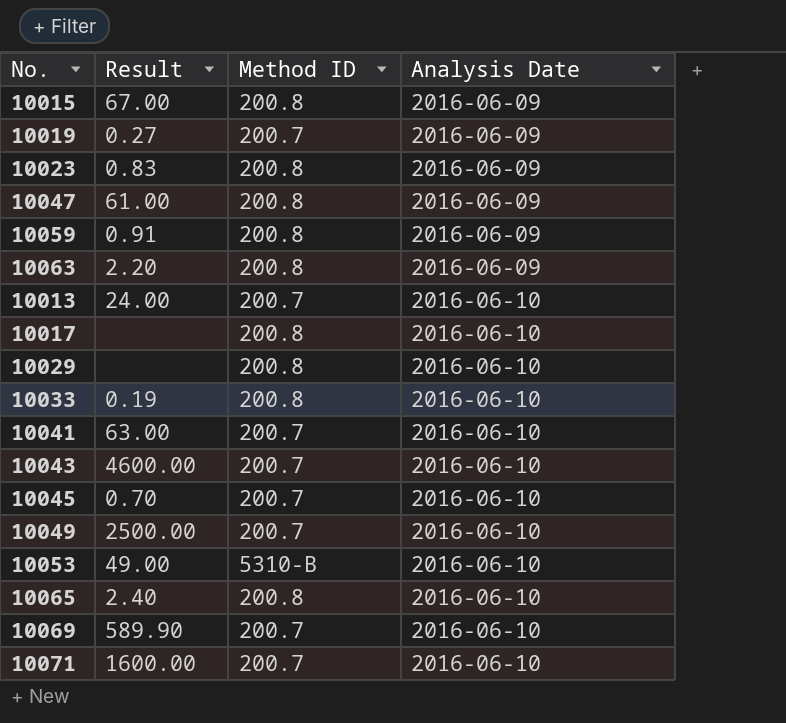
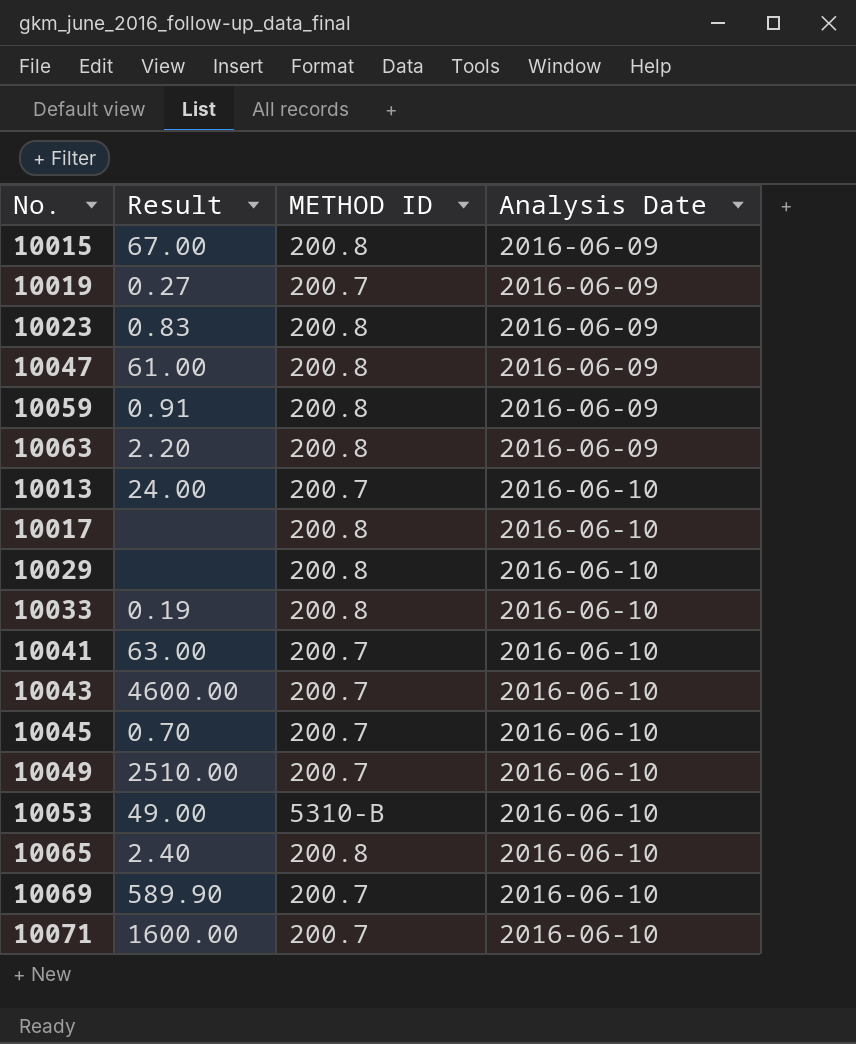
column name: Method ID -> METHOD ID
10049 | Result: 2500.00 -> 2510.00

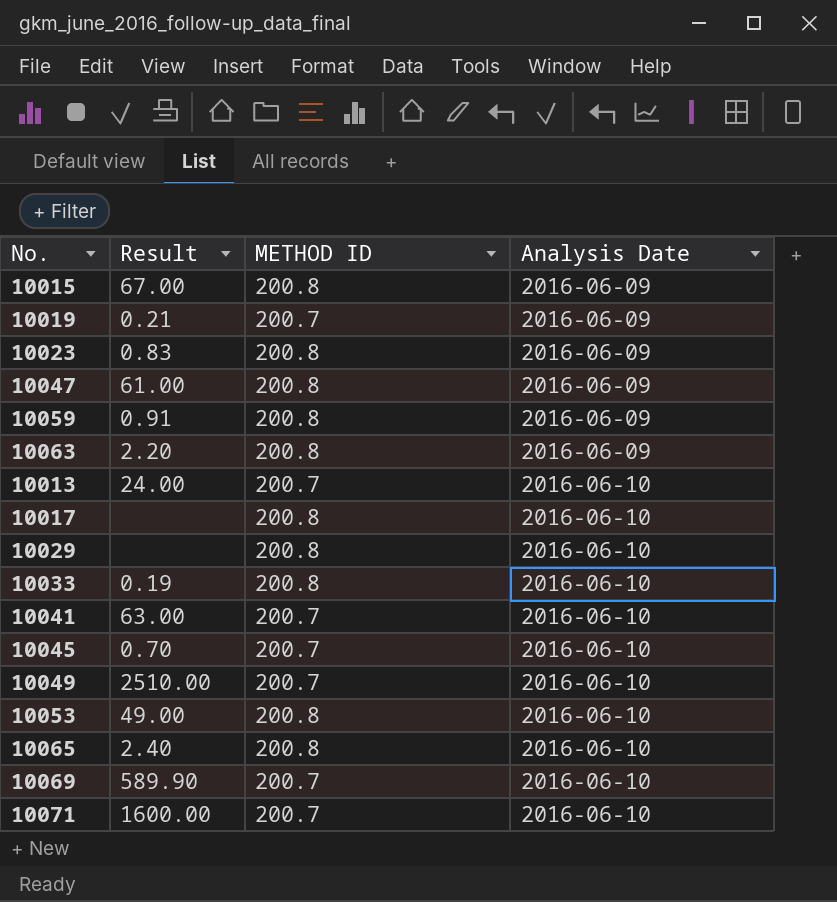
row 10043: 4600.00 | 200.7 | 2016-06-10 -> none
10019 | Result: 0.27 -> 0.21
10053 | METHOD ID: 5310-B -> 200.8

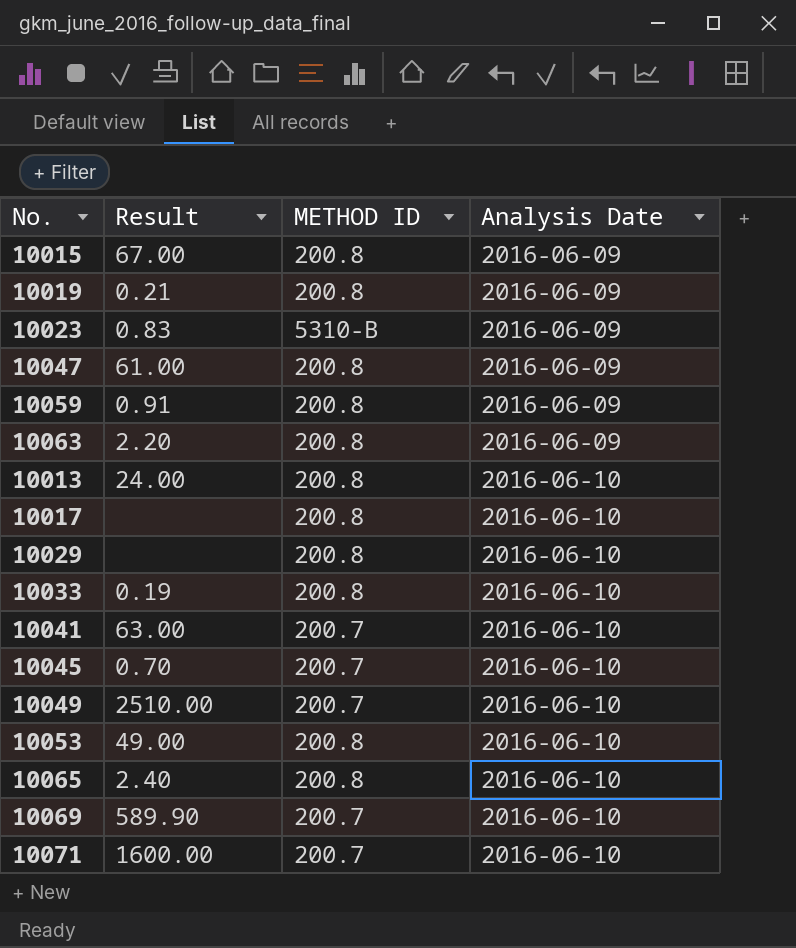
10019 | METHOD ID: 200.7 -> 200.8
10023 | METHOD ID: 200.8 -> 5310-B
10013 | METHOD ID: 200.7 -> 200.8

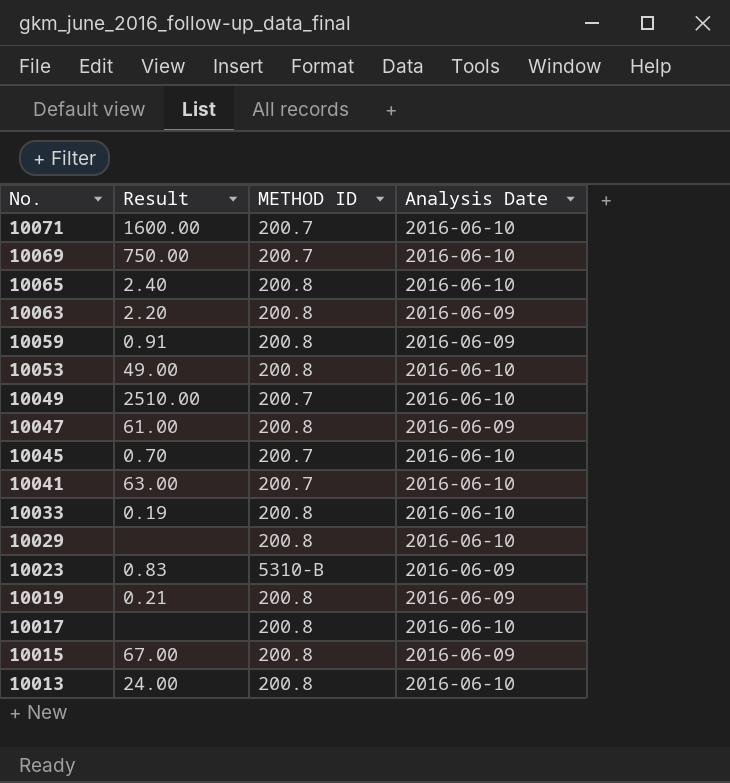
row order: Analysis Date ascending -> No. descending
10069 | Result: 589.90 -> 750.00

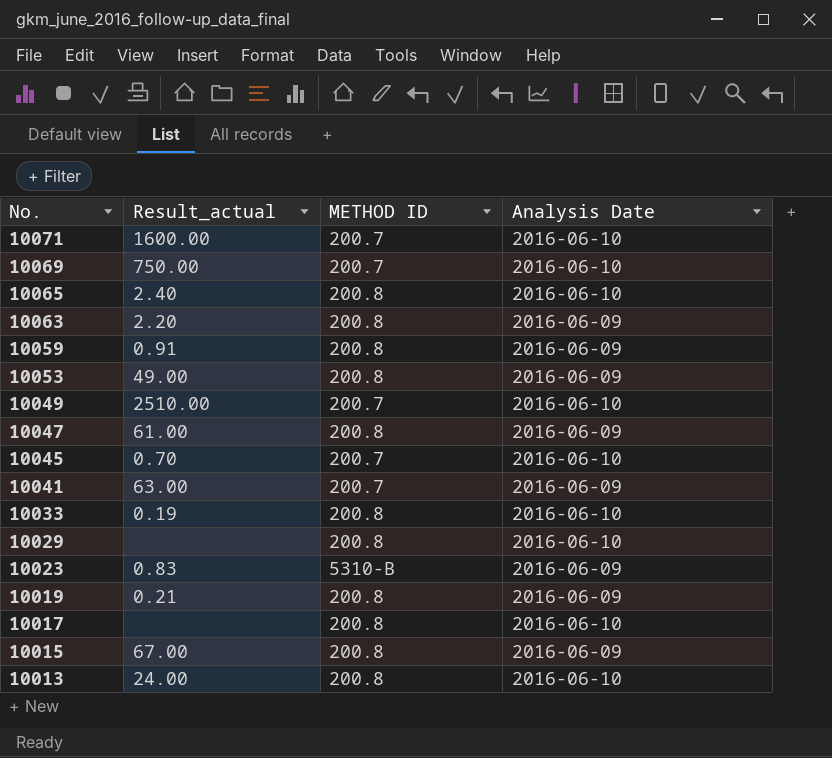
column name: Result -> Result_actual
10053 | Analysis Date: 2016-06-10 -> 2016-06-09
10041 | Analysis Date: 2016-06-10 -> 2016-06-09

